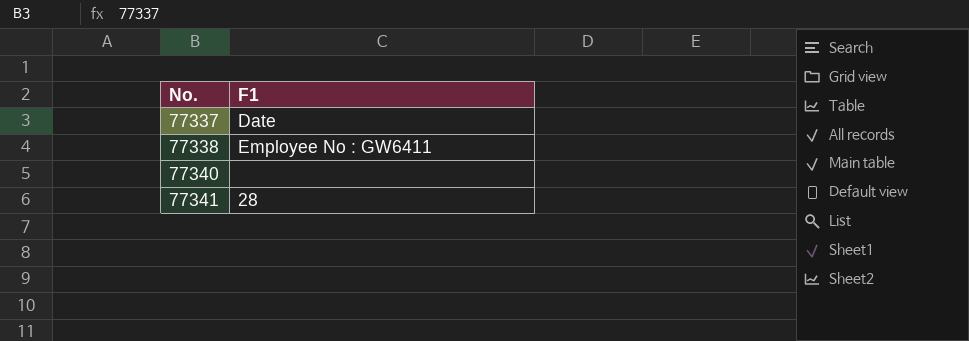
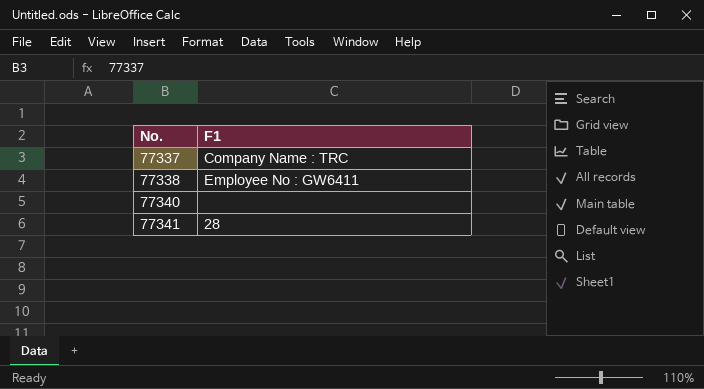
77337 | F1: Date -> Company Name : TRC

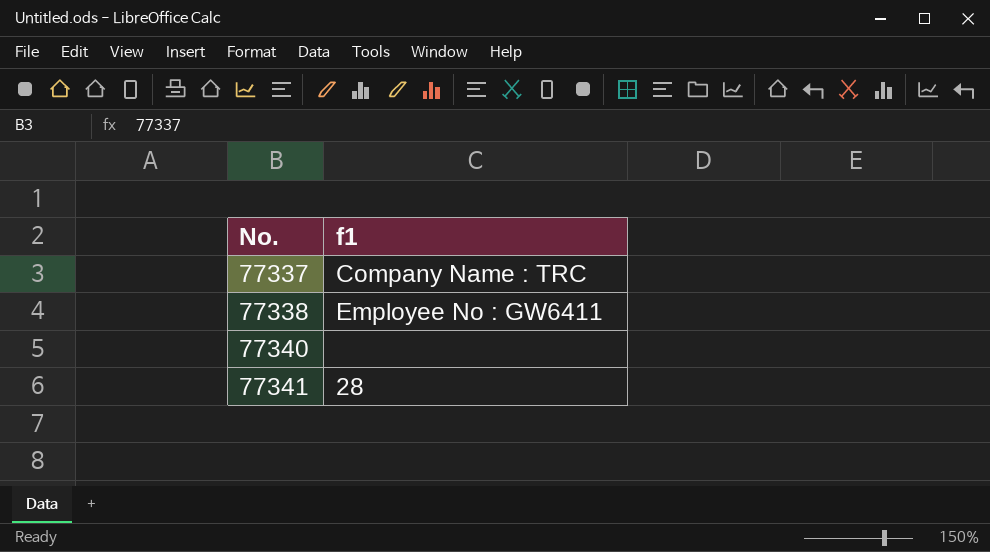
column name: F1 -> f1

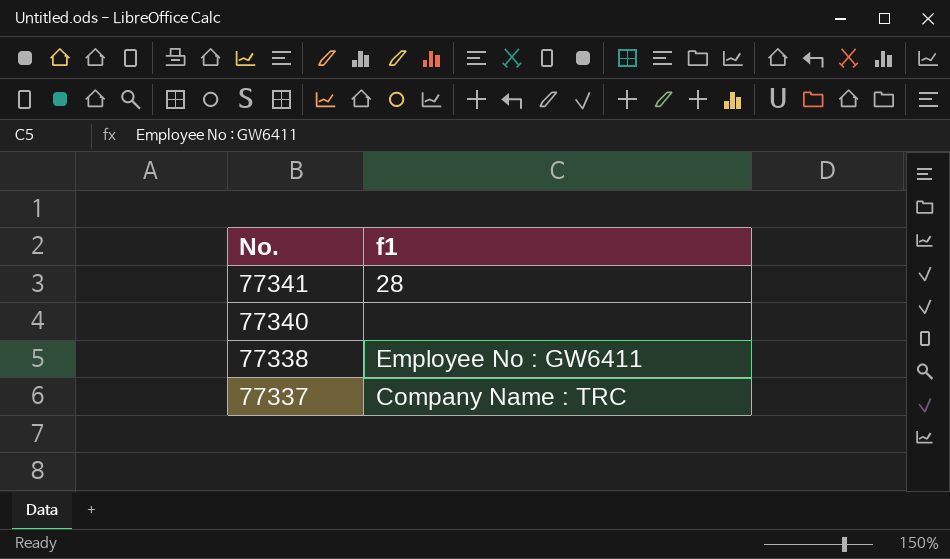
row order: No. ascending -> No. descending

